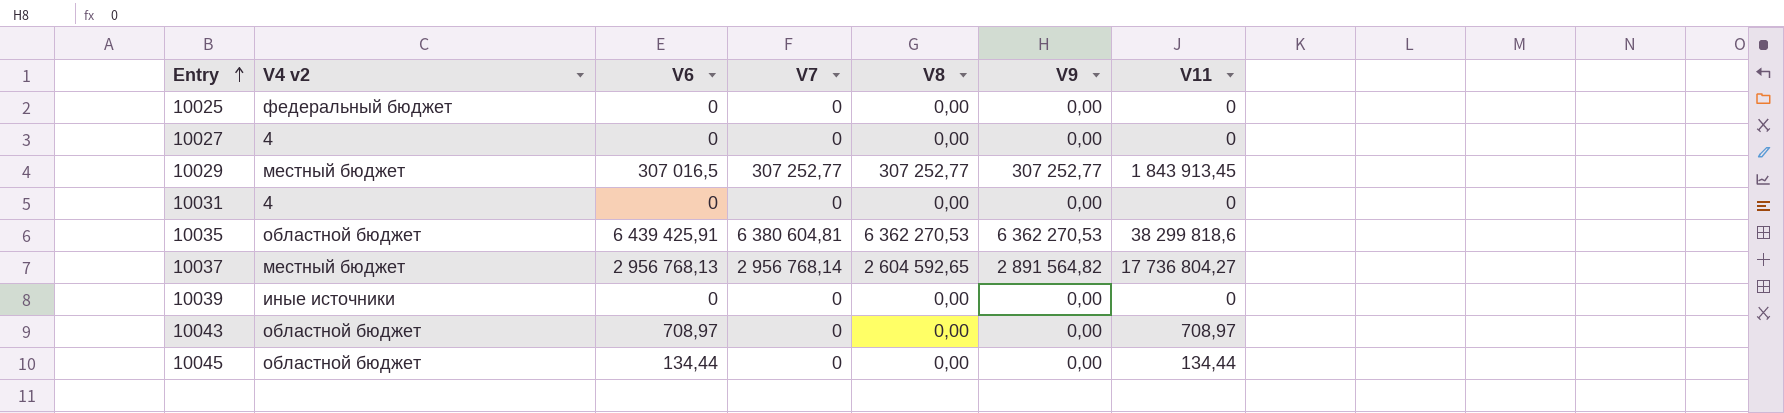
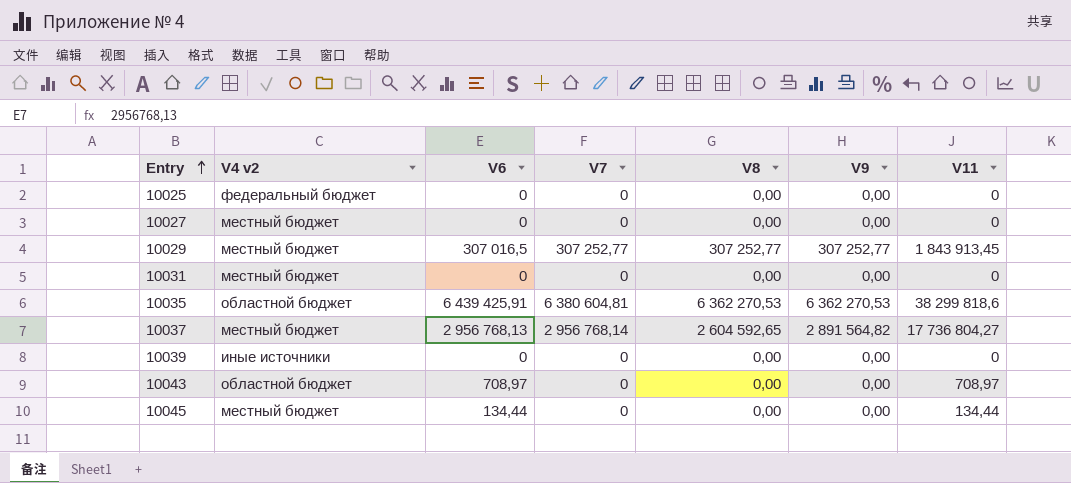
10027 | V4 v2: 4 -> местный бюджет
10031 | V4 v2: 4 -> местный бюджет
10045 | V4 v2: областной бюджет -> местный бюджет

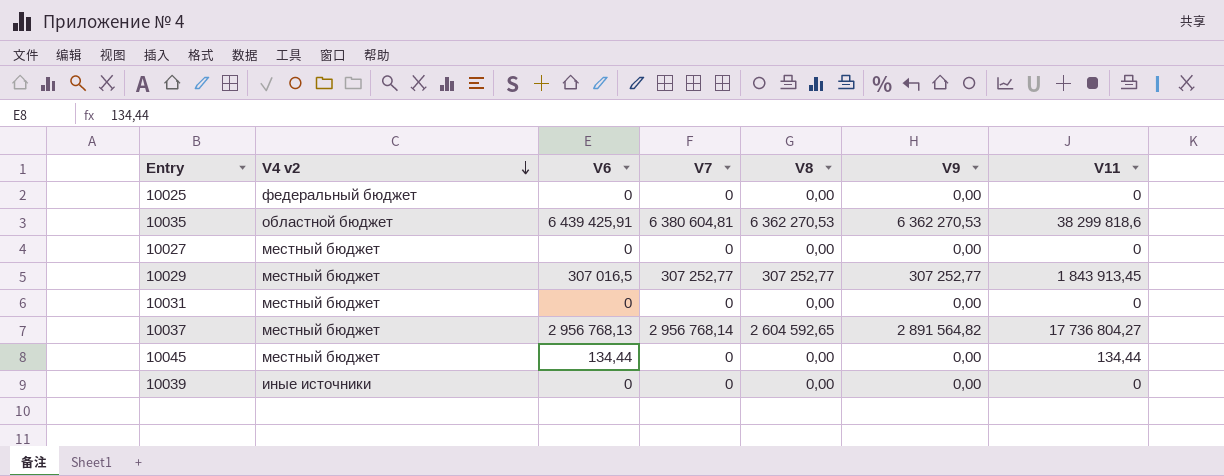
row order: Entry ascending -> V4 v2 descending
row 10043: областной бюджет | 708,97 | 0 | 0,00 | 0,00 | 708,97 -> none

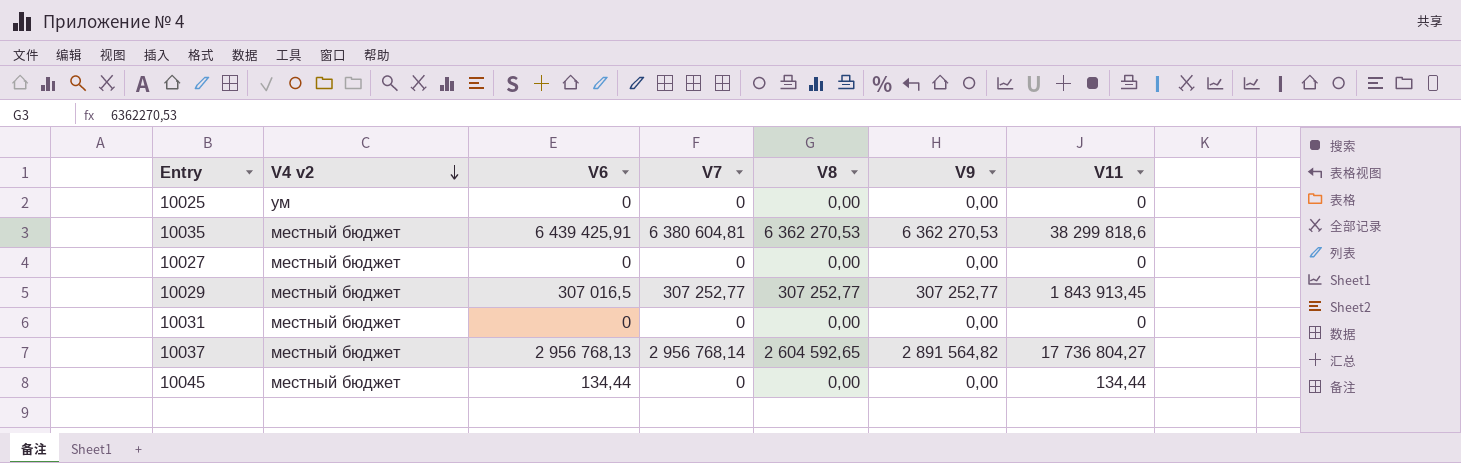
row 10039: иные источники | 0 | 0 | 0,00 | 0,00 | 0 -> none
10025 | V4 v2: федеральный бюджет -> ум
10035 | V4 v2: областной бюджет -> местный бюджет

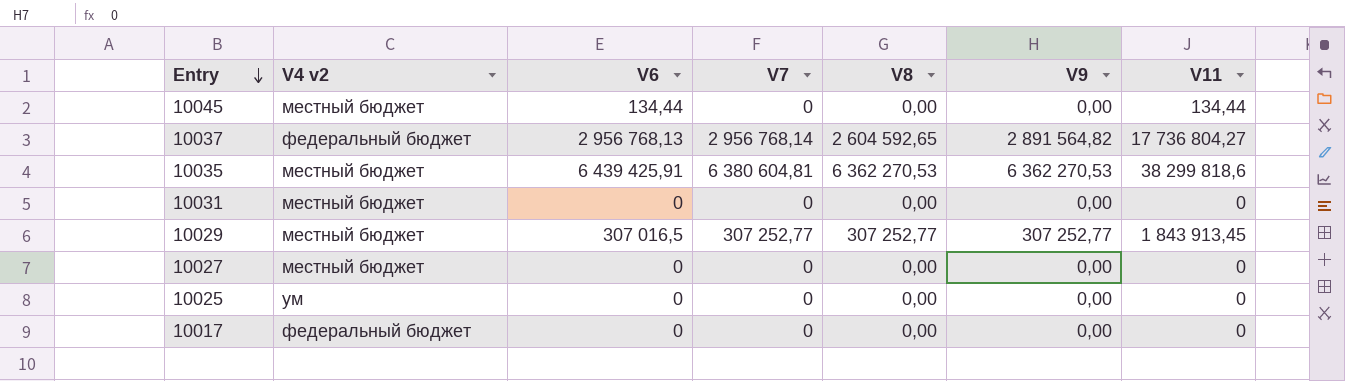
row order: V4 v2 descending -> Entry descending
10037 | V4 v2: местный бюджет -> федеральный бюджет
row 10017: none -> федеральный бюджет | 0 | 0 | 0,00 | 0,00 | 0

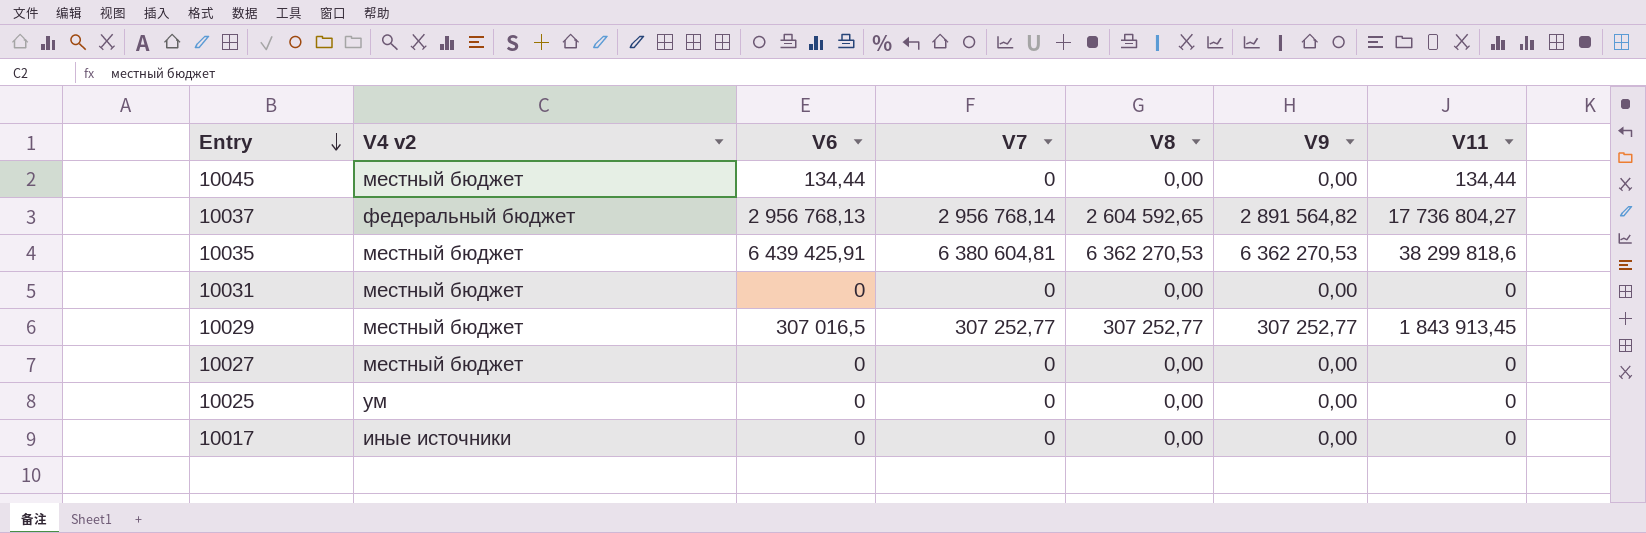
10017 | V4 v2: федеральный бюджет -> иные источники

